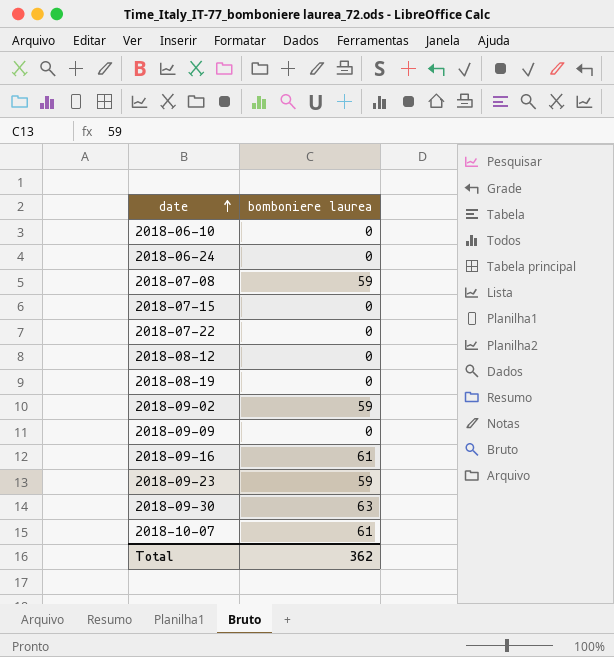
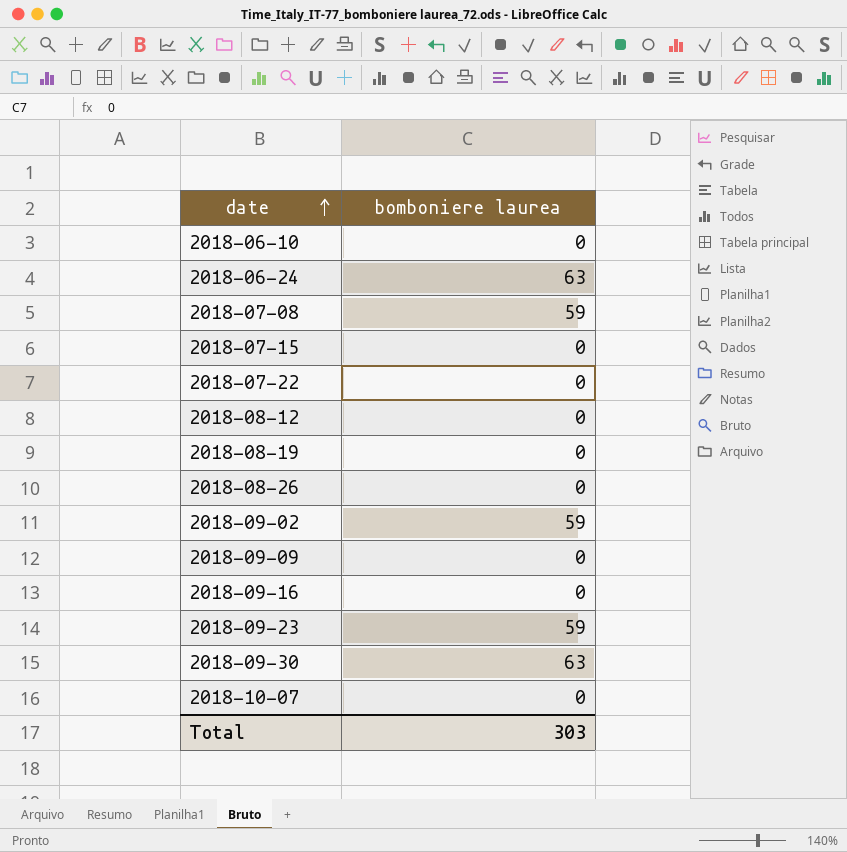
2018-06-24 | bomboniere laurea: 0 -> 63
row 2018-08-26: none -> 0
2018-09-16 | bomboniere laurea: 61 -> 0
2018-10-07 | bomboniere laurea: 61 -> 0
Total | bomboniere laurea: 362 -> 303

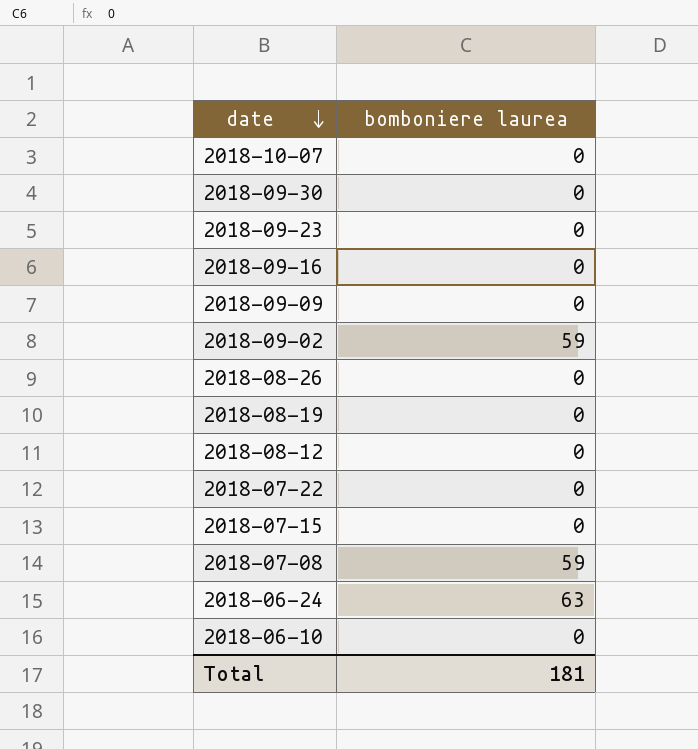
row order: date ascending -> date descending
2018-09-30 | bomboniere laurea: 63 -> 0
2018-09-23 | bomboniere laurea: 59 -> 0
Total | bomboniere laurea: 303 -> 181

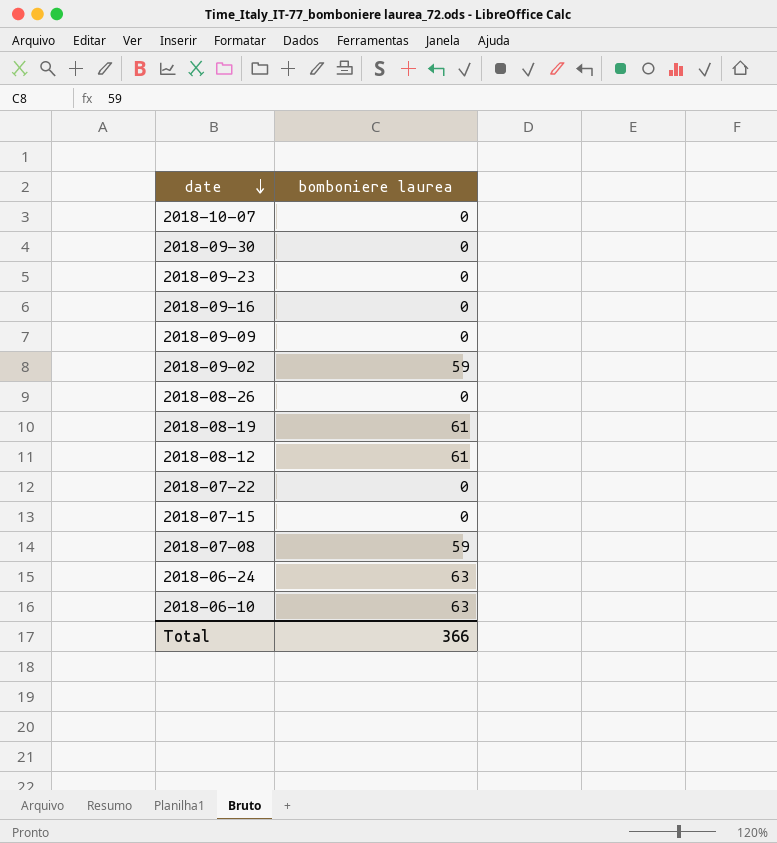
2018-08-19 | bomboniere laurea: 0 -> 61
2018-08-12 | bomboniere laurea: 0 -> 61
2018-06-10 | bomboniere laurea: 0 -> 63
Total | bomboniere laurea: 181 -> 366

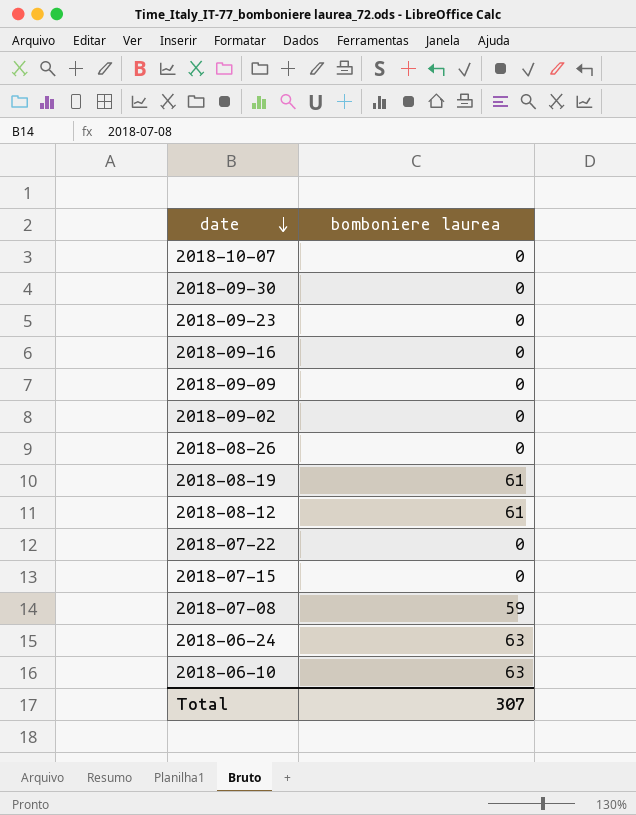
2018-09-02 | bomboniere laurea: 59 -> 0
Total | bomboniere laurea: 366 -> 307

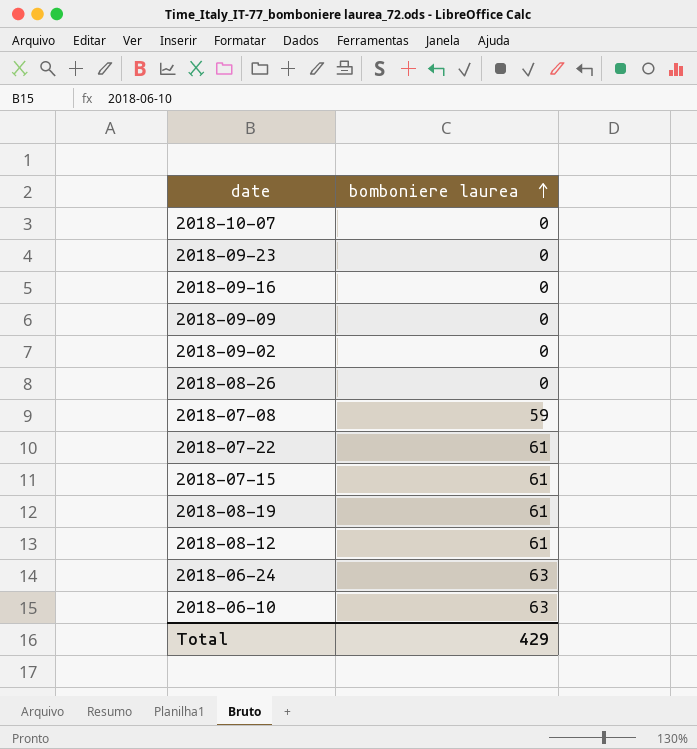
row order: date descending -> bomboniere laurea ascending
row 2018-09-30: 0 -> none
2018-07-22 | bomboniere laurea: 0 -> 61
2018-07-15 | bomboniere laurea: 0 -> 61
Total | bomboniere laurea: 307 -> 429

